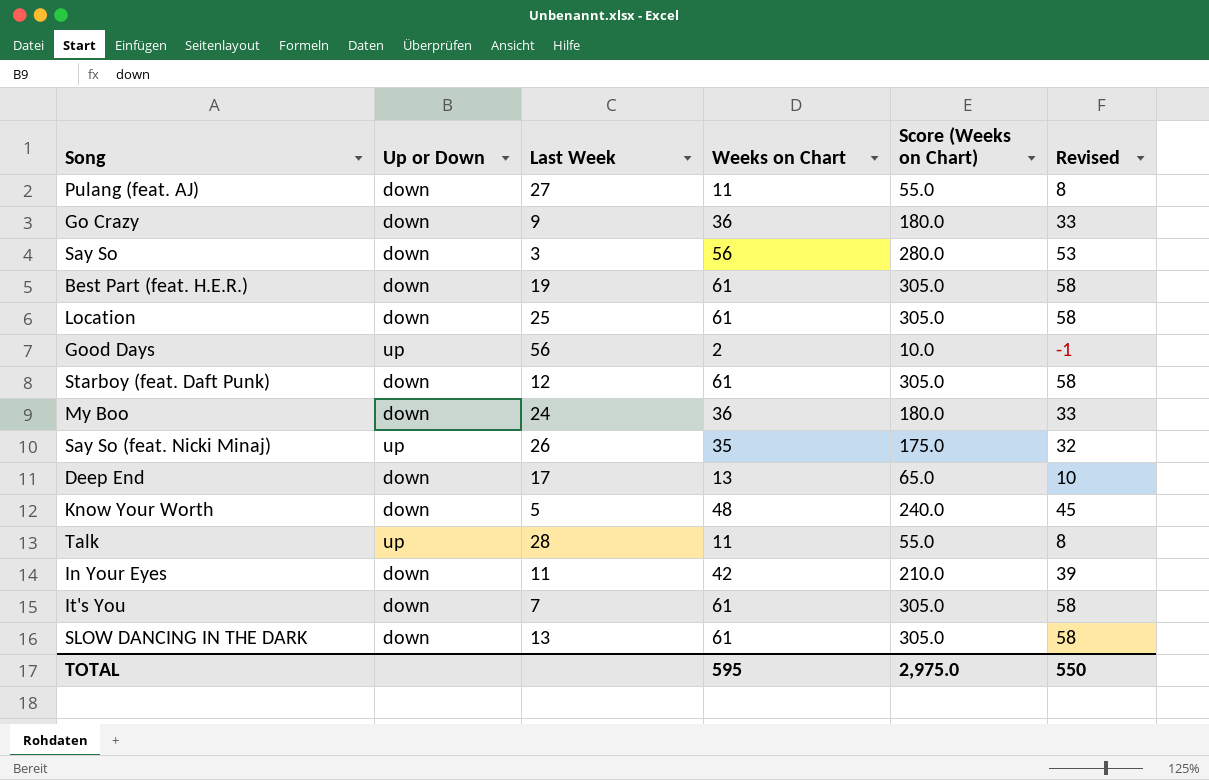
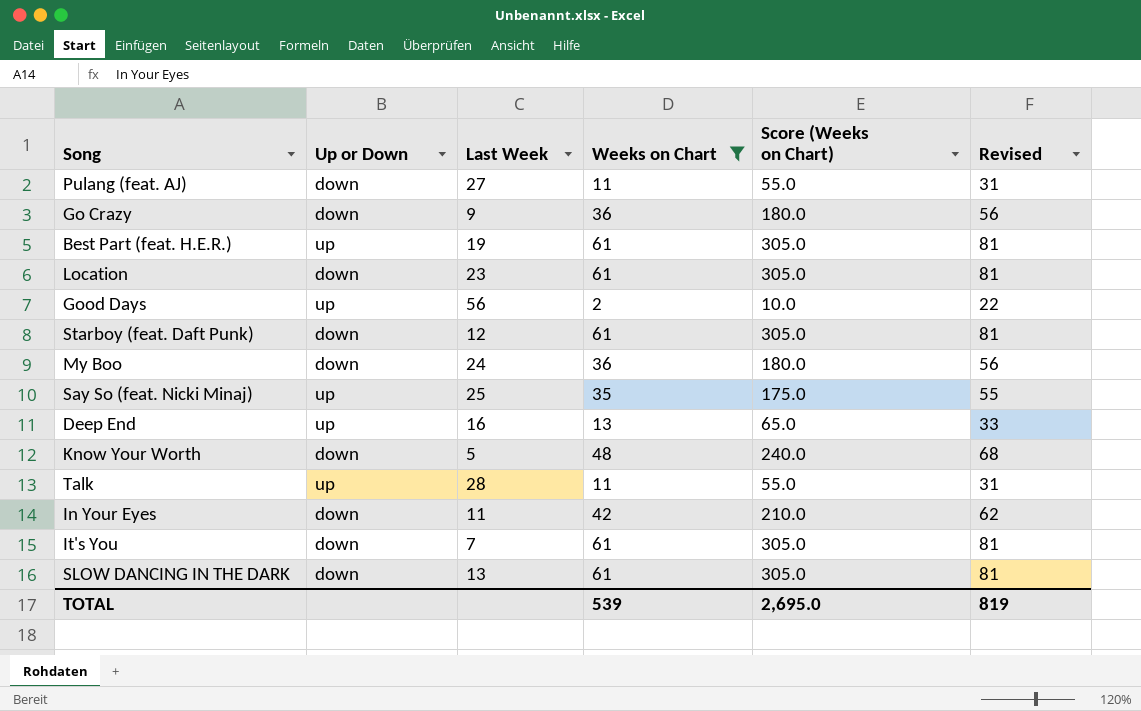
filter: none -> Weeks on Chart != 56
column Revised | formula: [Weeks on Chart] - 3 -> [Weeks on Chart] + 20
Best Part (feat. H.E.R.) | Up or Down: down -> up
Location | Last Week: 25 -> 23
Say So (feat. Nicki Minaj) | Last Week: 26 -> 25
Deep End | Up or Down: down -> up
Deep End | Last Week: 17 -> 16
TOTAL | Weeks on Chart: 595 -> 539
TOTAL | Score (Weeks on Chart): 2,975.0 -> 2,695.0
TOTAL | Revised: 550 -> 819

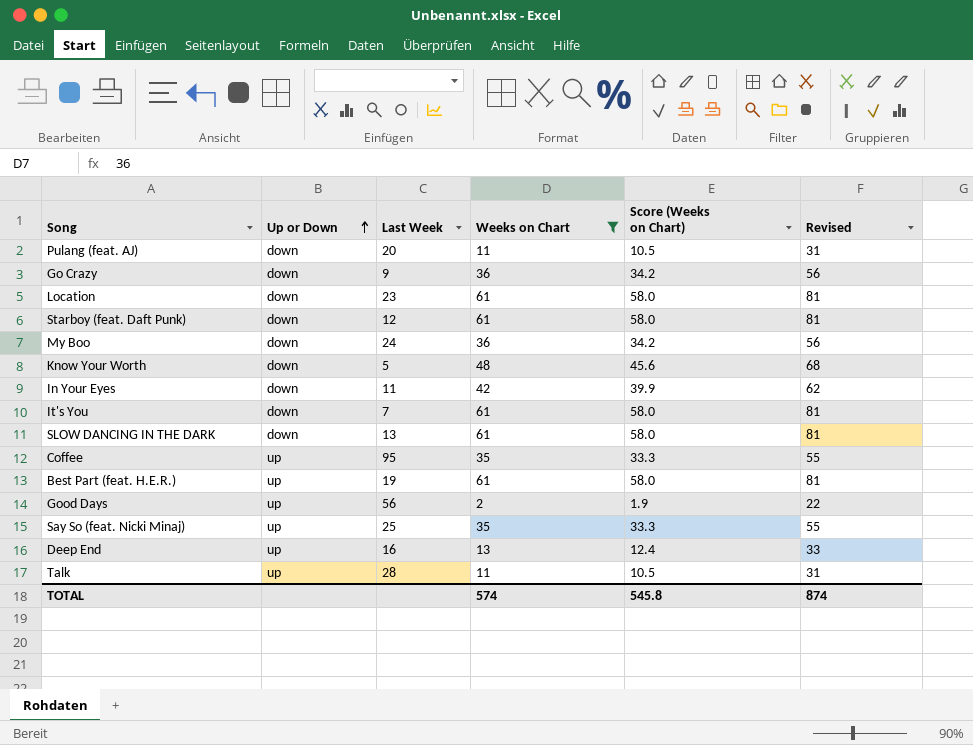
row order: none -> Up or Down ascending
column Score (Weeks on Chart) | formula: [Weeks on Chart] * 5 -> [Weeks on Chart] * 0.95
Pulang (feat. AJ) | Last Week: 27 -> 20
row Coffee: none -> up | 95 | 35 | 33.3 | 55
TOTAL | Weeks on Chart: 539 -> 574
TOTAL | Score (Weeks on Chart): 2,695.0 -> 545.8
TOTAL | Revised: 819 -> 874

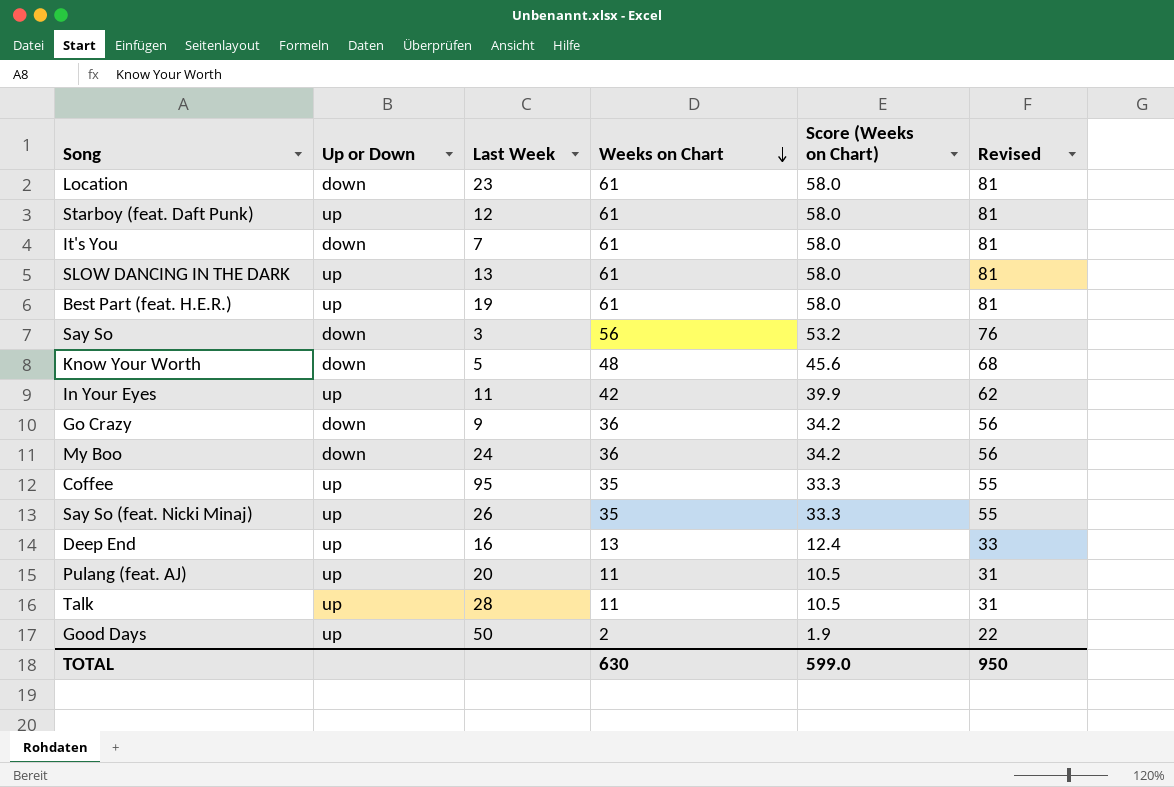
filter: Weeks on Chart != 56 -> none
row order: Up or Down ascending -> Weeks on Chart descending
Starboy (feat. Daft Punk) | Up or Down: down -> up
SLOW DANCING IN THE DARK | Up or Down: down -> up
In Your Eyes | Up or Down: down -> up
Say So (feat. Nicki Minaj) | Last Week: 25 -> 26
Pulang (feat. AJ) | Up or Down: down -> up
Good Days | Last Week: 56 -> 50
TOTAL | Weeks on Chart: 574 -> 630
TOTAL | Score (Weeks on Chart): 545.8 -> 599.0
TOTAL | Revised: 874 -> 950

